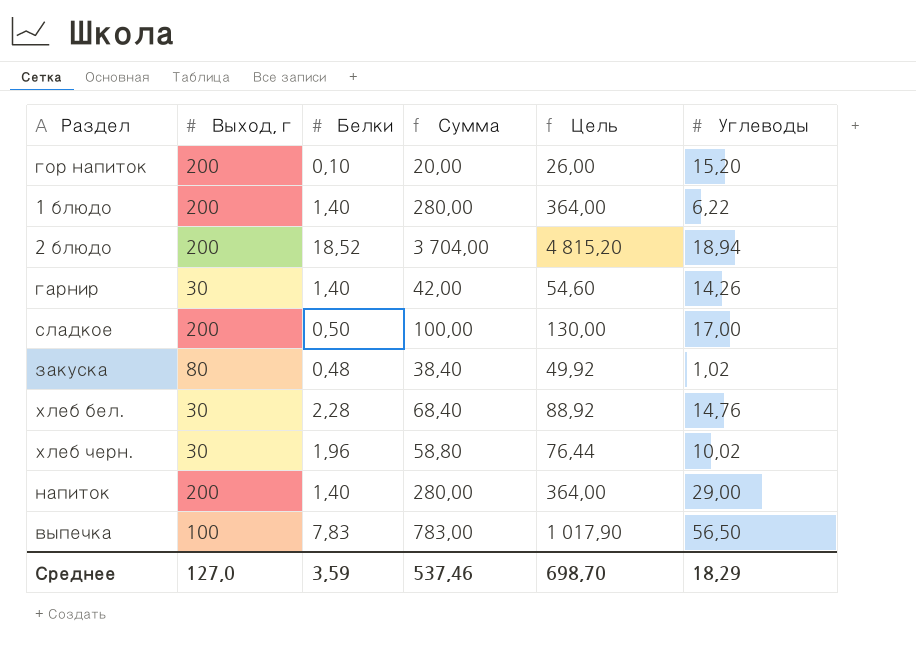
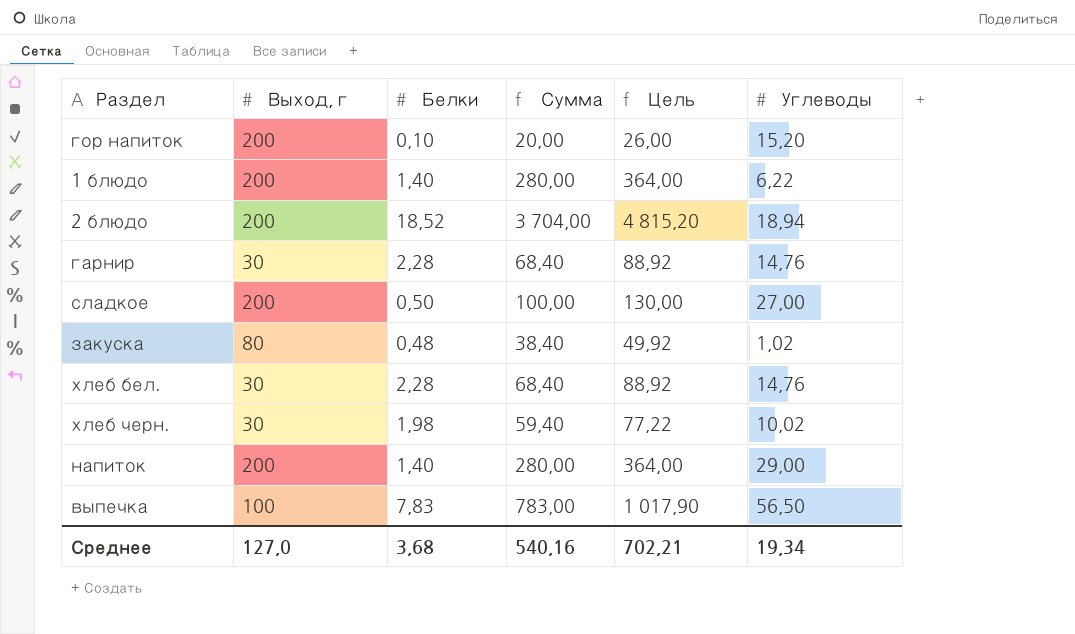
гарнир | Белки: 1,40 -> 2,28
гарнир | Сумма: 42,00 -> 68,40
гарнир | Цель: 54,60 -> 88,92
гарнир | Углеводы: 14,26 -> 14,76
сладкое | Углеводы: 17,00 -> 27,00
хлеб черн. | Белки: 1,96 -> 1,98
хлеб черн. | Сумма: 58,80 -> 59,40
хлеб черн. | Цель: 76,44 -> 77,22
Среднее | Белки: 3,59 -> 3,68
Среднее | Сумма: 537,46 -> 540,16
Среднее | Цель: 698,70 -> 702,21
Среднее | Углеводы: 18,29 -> 19,34

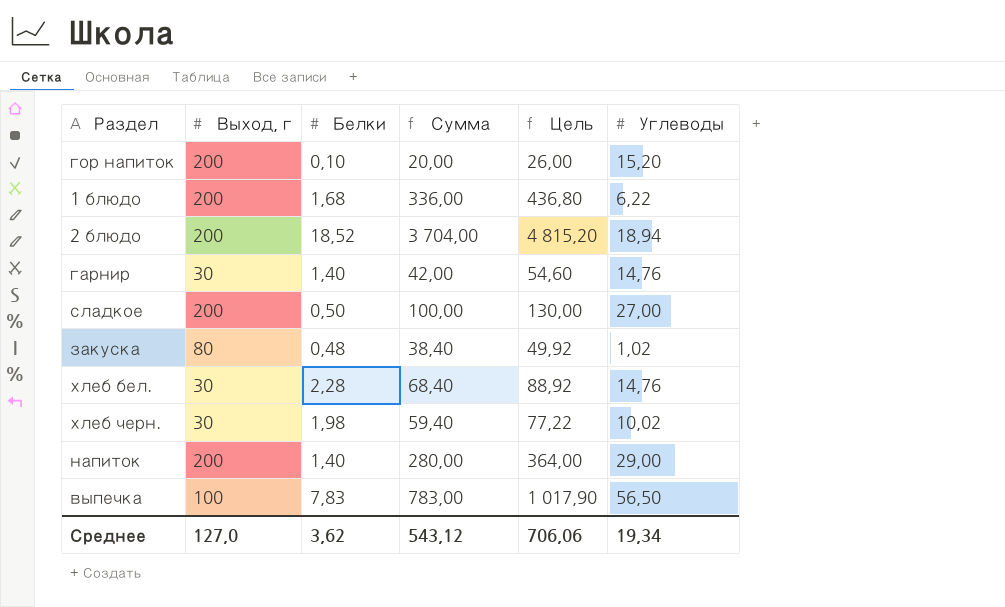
1 блюдо | Белки: 1,40 -> 1,68
1 блюдо | Сумма: 280,00 -> 336,00
1 блюдо | Цель: 364,00 -> 436,80
гарнир | Белки: 2,28 -> 1,40
гарнир | Сумма: 68,40 -> 42,00
гарнир | Цель: 88,92 -> 54,60
Среднее | Белки: 3,68 -> 3,62
Среднее | Сумма: 540,16 -> 543,12
Среднее | Цель: 702,21 -> 706,06

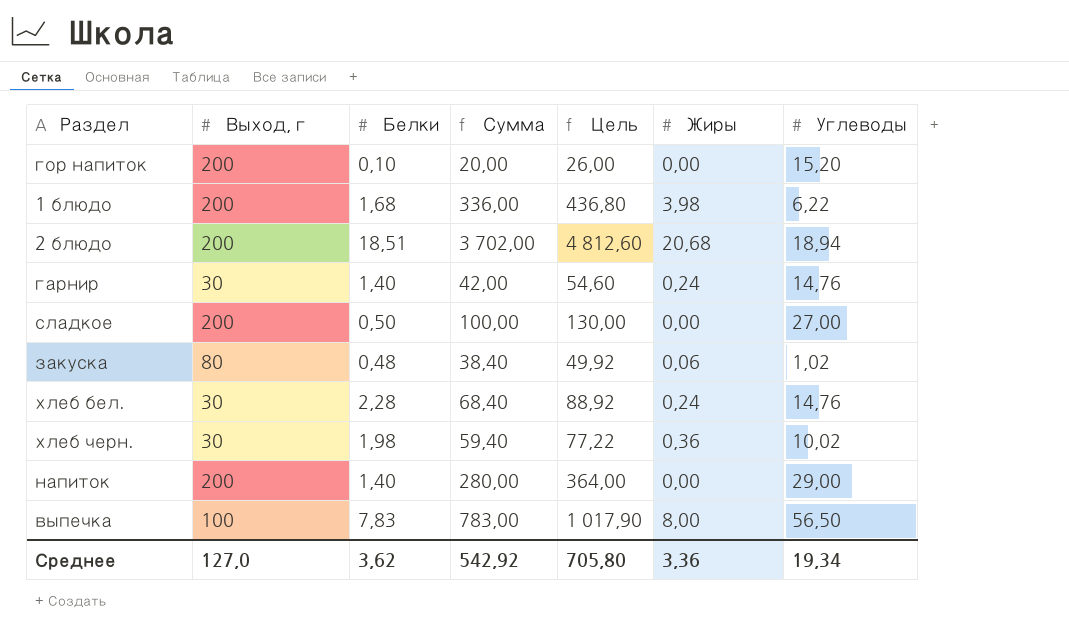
column Жиры | position: none -> 6
2 блюдо | Белки: 18,52 -> 18,51
2 блюдо | Сумма: 3 704,00 -> 3 702,00
2 блюдо | Цель: 4 815,20 -> 4 812,60
Среднее | Сумма: 543,12 -> 542,92
Среднее | Цель: 706,06 -> 705,80

